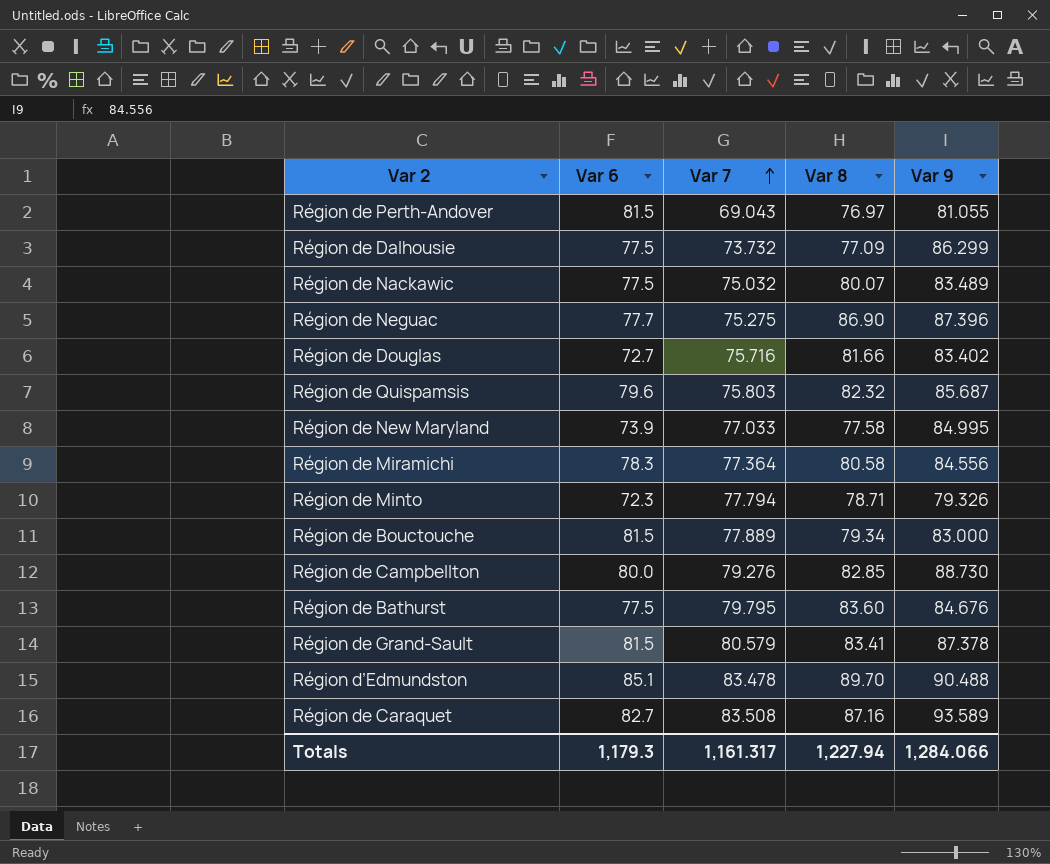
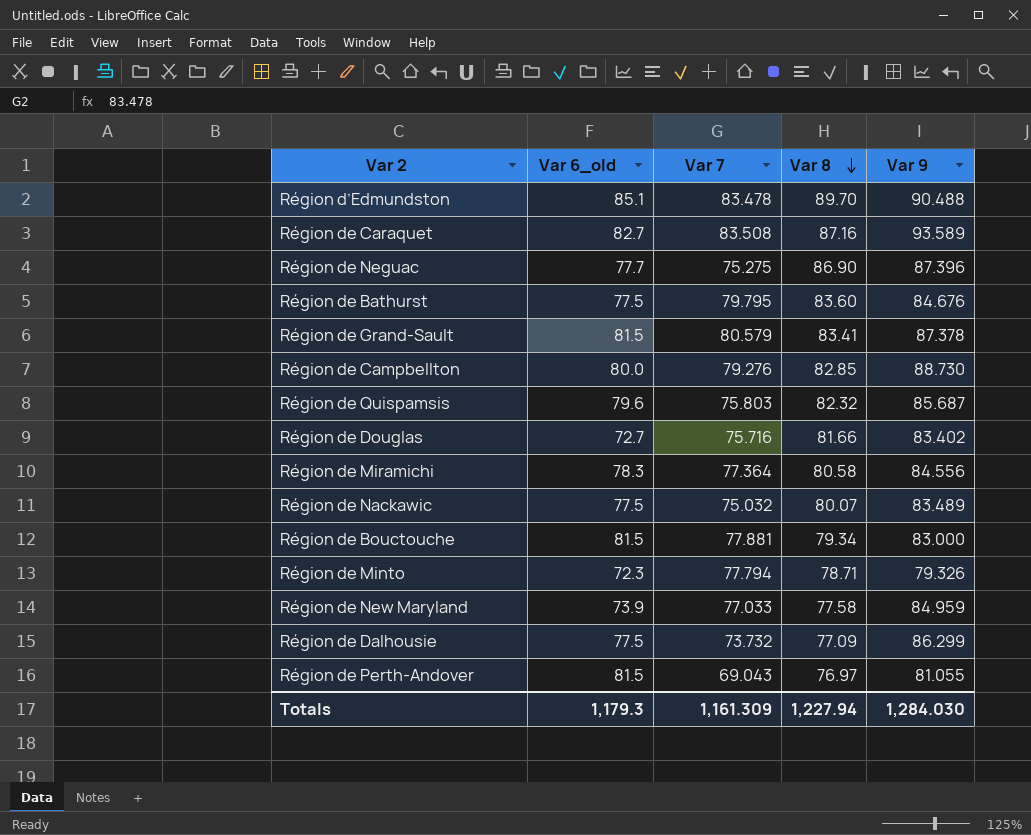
row order: Var 7 ascending -> Var 8 descending
column name: Var 6 -> Var 6_old
Région de Bouctouche | Var 7: 77.889 -> 77.881
Région de New Maryland | Var 9: 84.995 -> 84.959
Totals | Var 7: 1,161.317 -> 1,161.309
Totals | Var 9: 1,284.066 -> 1,284.030

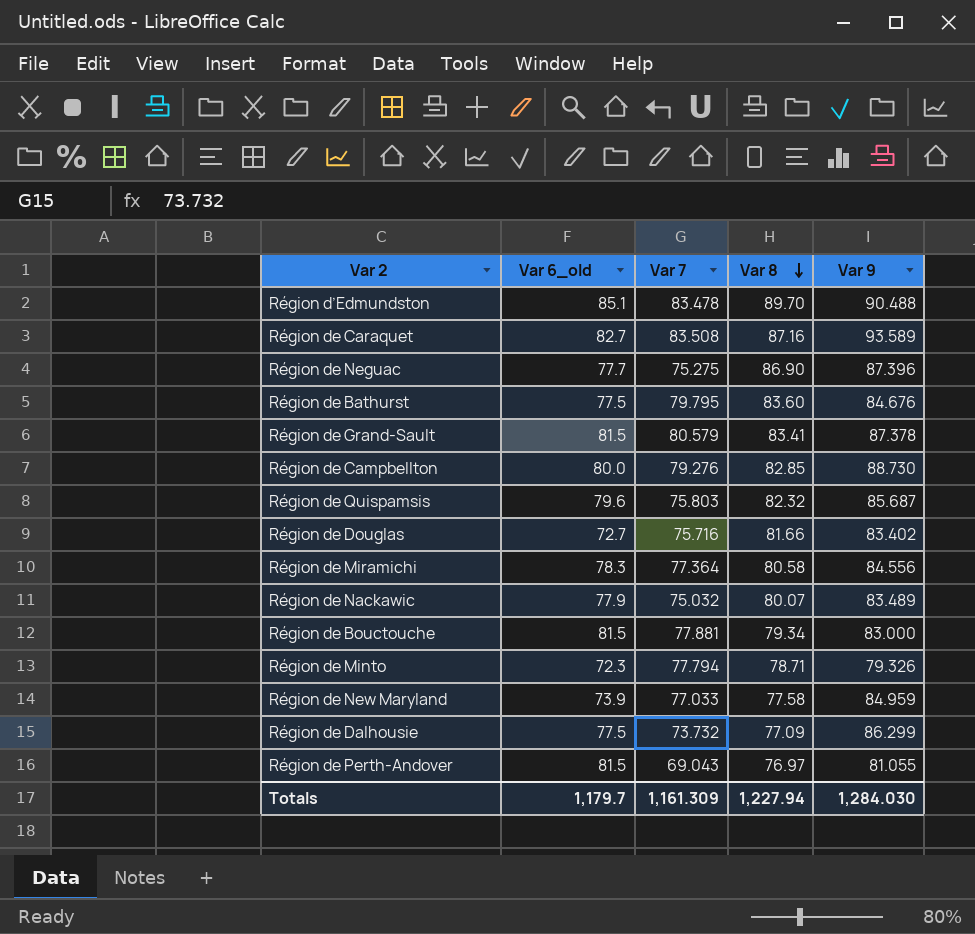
Région de Nackawic | Var 6_old: 77.5 -> 77.9
Totals | Var 6_old: 1,179.3 -> 1,179.7

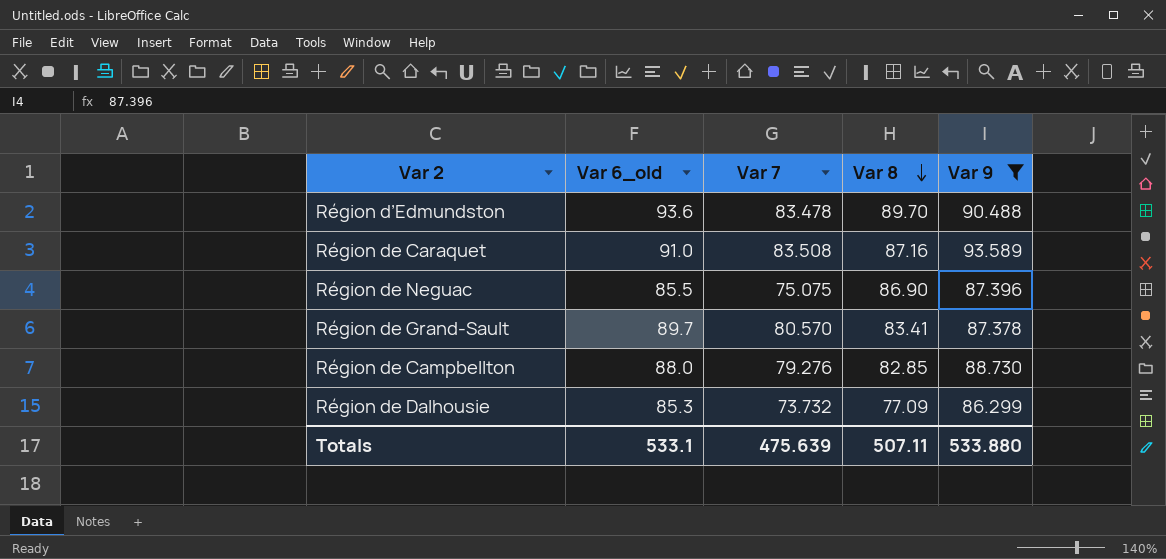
filter: none -> Var 9 >= 86.299
Région d’Edmundston | Var 6_old: 85.1 -> 93.6
Région de Caraquet | Var 6_old: 82.7 -> 91.0
Région de Neguac | Var 6_old: 77.7 -> 85.5
Région de Neguac | Var 7: 75.275 -> 75.075
Région de Grand-Sault | Var 6_old: 81.5 -> 89.7
Région de Grand-Sault | Var 7: 80.579 -> 80.570
Région de Campbellton | Var 6_old: 80.0 -> 88.0
Région de Dalhousie | Var 6_old: 77.5 -> 85.3
Totals | Var 6_old: 1,179.7 -> 533.1
Totals | Var 7: 1,161.309 -> 475.639
Totals | Var 8: 1,227.94 -> 507.11
Totals | Var 9: 1,284.030 -> 533.880

